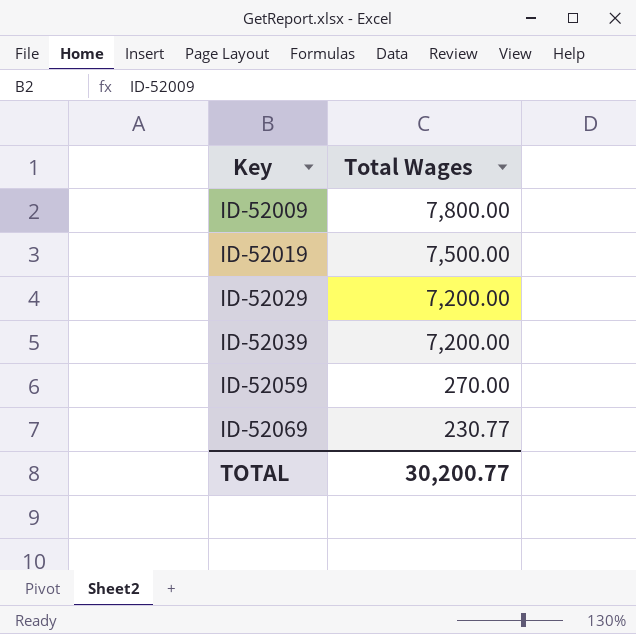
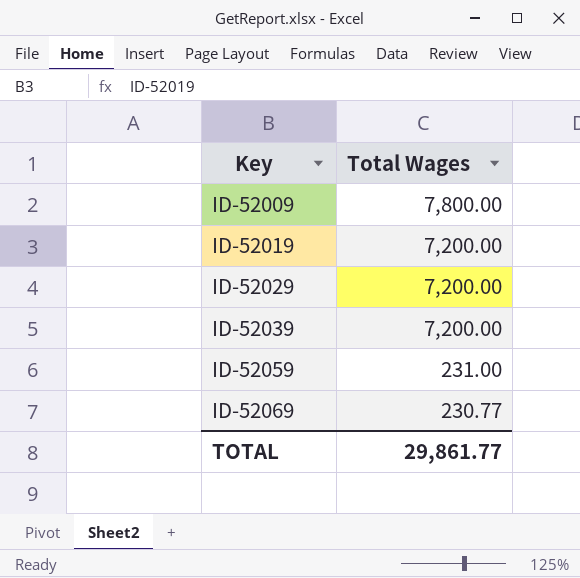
ID-52019 | Total Wages: 7,500.00 -> 7,200.00
ID-52059 | Total Wages: 270.00 -> 231.00
TOTAL | Total Wages: 30,200.77 -> 29,861.77

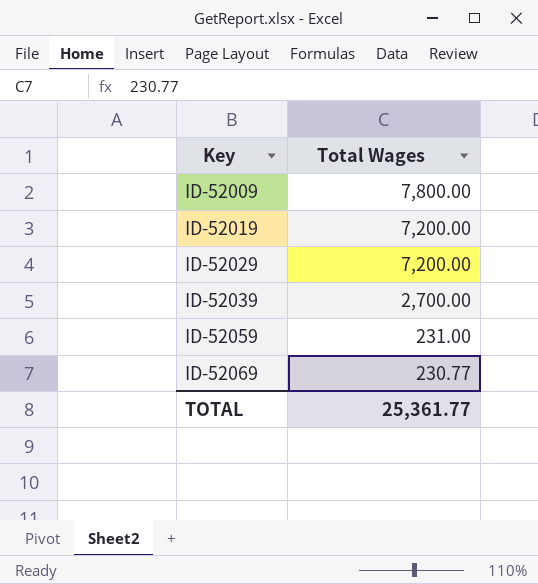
ID-52039 | Total Wages: 7,200.00 -> 2,700.00
TOTAL | Total Wages: 29,861.77 -> 25,361.77

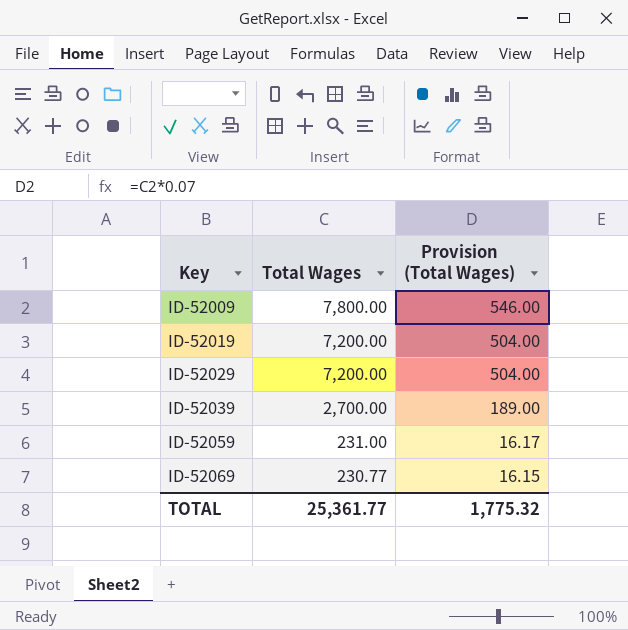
column Provision (Total Wages) | formula: none -> [Total Wages] * 0.07

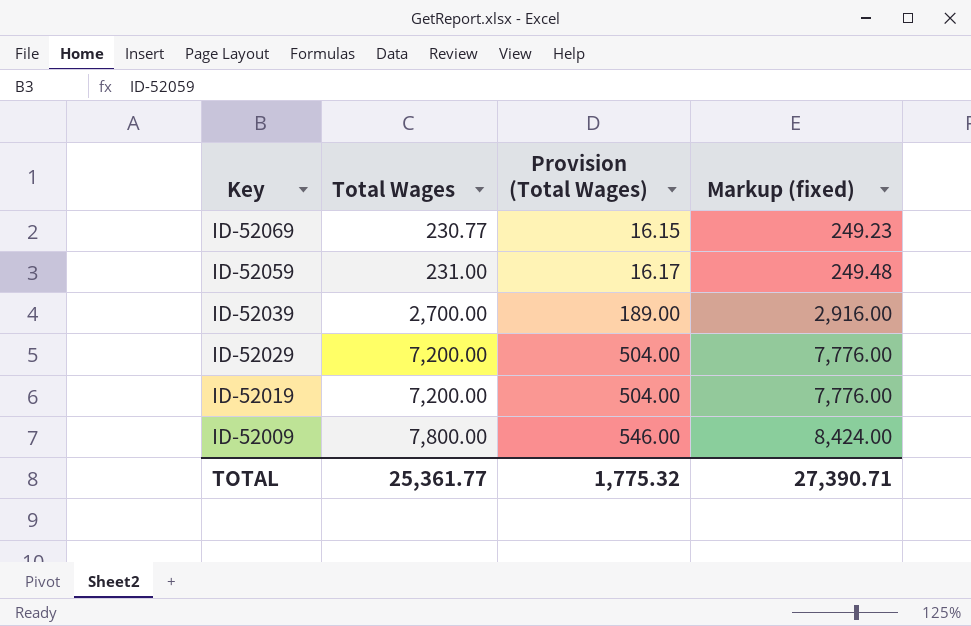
row order: Key ascending -> Key descending
column Markup (fixed) | formula: none -> [Total Wages] * 1.08

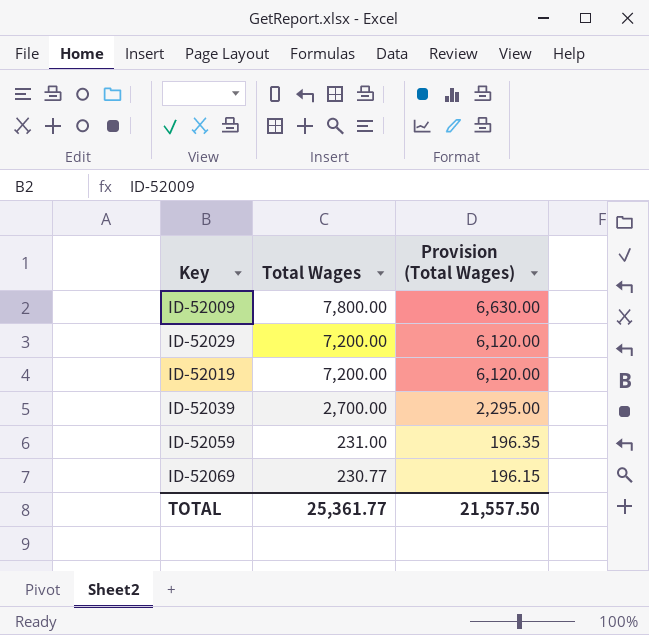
row order: Key descending -> Total Wages descending
column Markup (fixed) | formula: [Total Wages] * 1.08 -> none
column Provision (Total Wages) | formula: [Total Wages] * 0.07 -> [Total Wages] * 0.85
TOTAL | Provision (Total Wages): 1,775.32 -> 21,557.50

